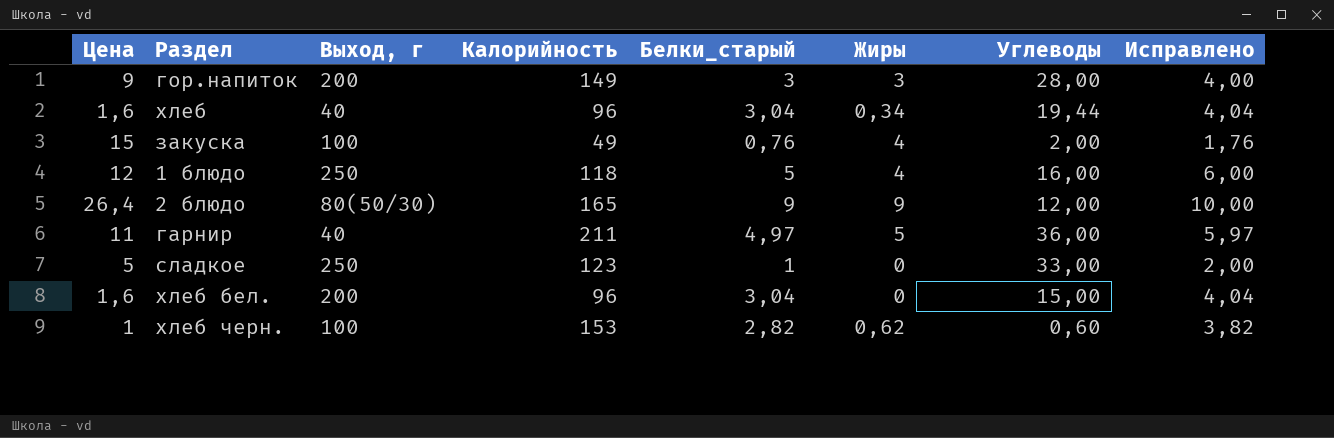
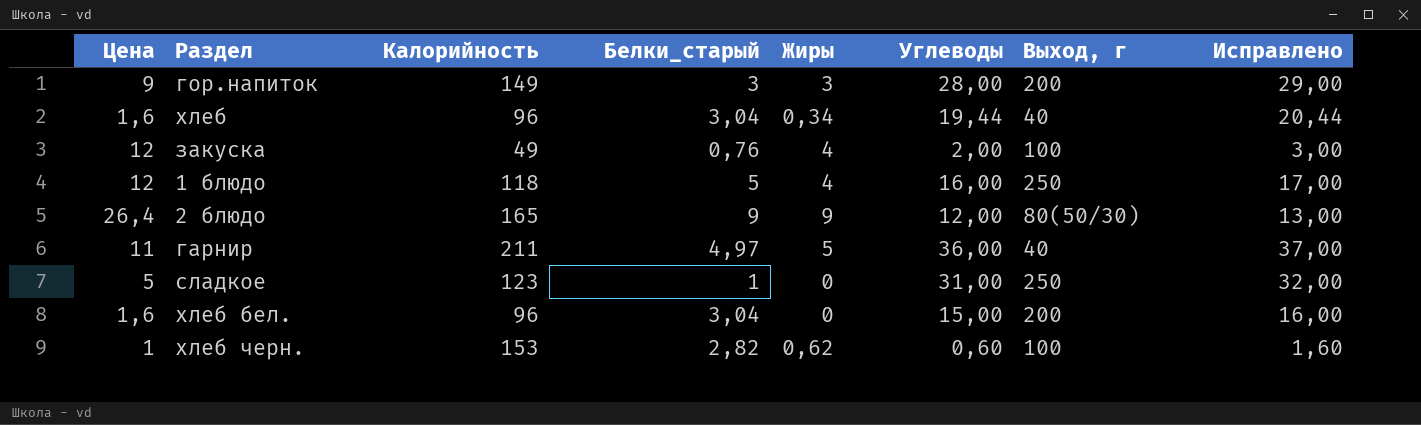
column Выход, г | position: 3 -> 7
column Исправлено | formula: [Белки_старый] + 1 -> [Углеводы] + 1
закуска | Цена: 15 -> 12
сладкое | Углеводы: 33,00 -> 31,00

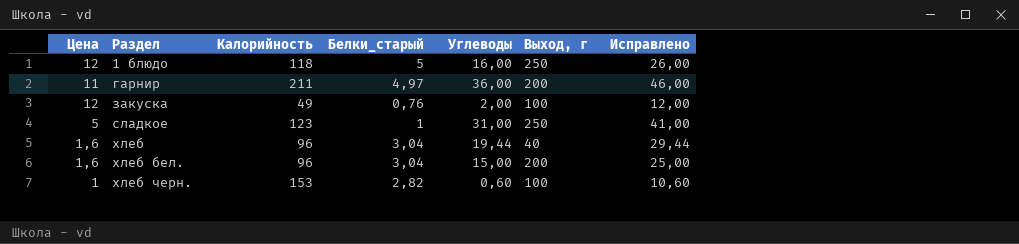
row order: none -> Раздел ascending
column Жиры | position: 5 -> none
column Исправлено | formula: [Углеводы] + 1 -> [Углеводы] + 10
row гор.напиток: 9 | 149 | 3 | 3 | 28,00 | 200 | 29,00 -> none
row 2 блюдо: 26,4 | 165 | 9 | 9 | 12,00 | 80(50/30) | 13,00 -> none
гарнир | Выход, г: 40 -> 200

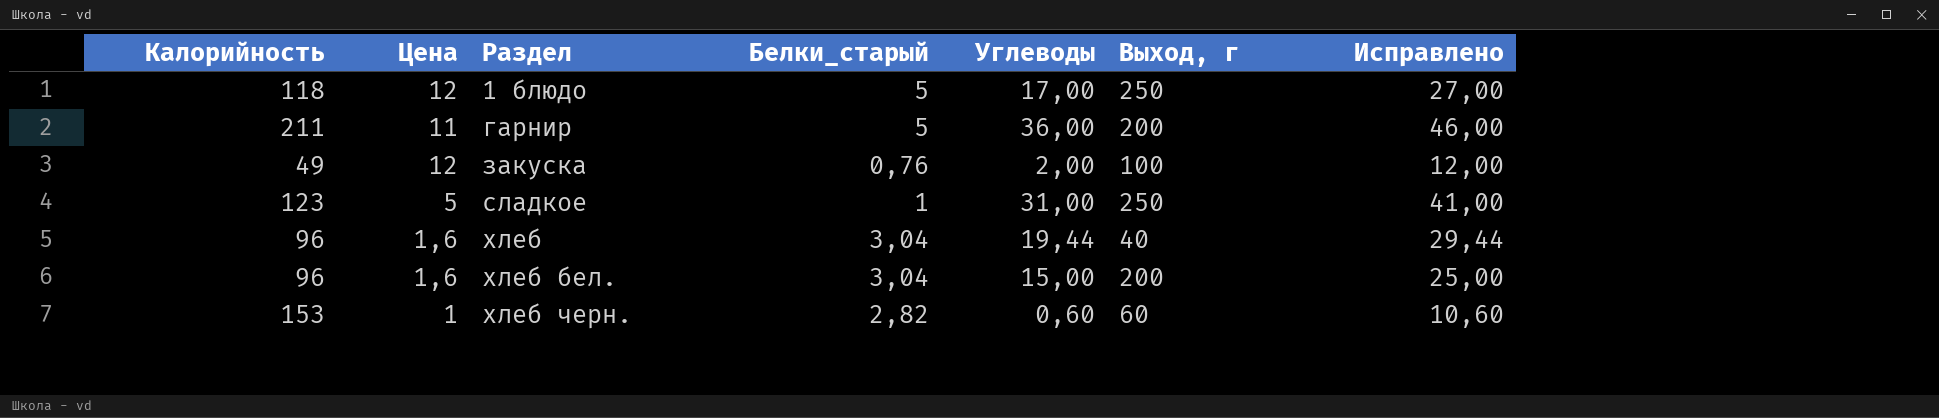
column Калорийность | position: 3 -> 1
1 блюдо | Углеводы: 16,00 -> 17,00
1 блюдо | Исправлено: 26,00 -> 27,00
гарнир | Белки_старый: 4,97 -> 5
хлеб черн. | Выход, г: 100 -> 60

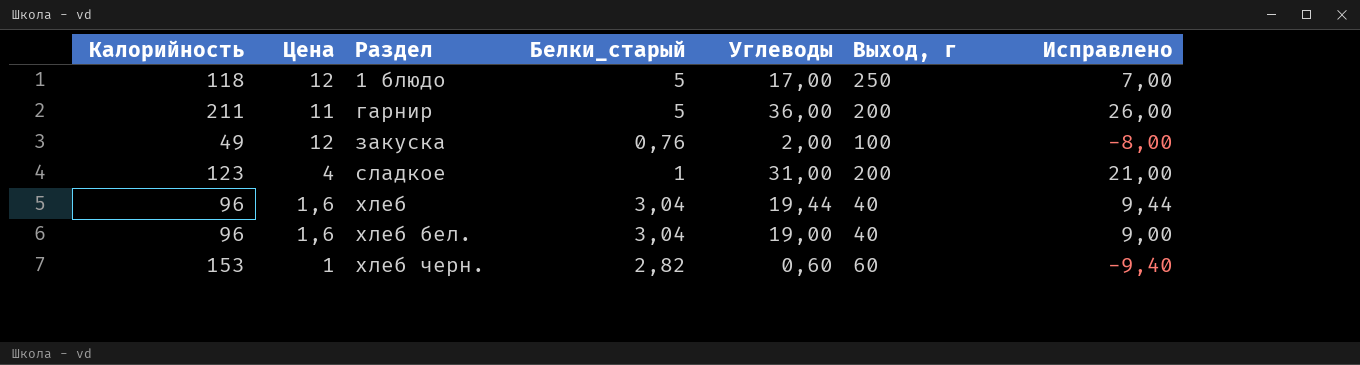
column Исправлено | formula: [Углеводы] + 10 -> [Углеводы] - 10
сладкое | Цена: 5 -> 4
сладкое | Выход, г: 250 -> 200
хлеб бел. | Углеводы: 15,00 -> 19,00
хлеб бел. | Выход, г: 200 -> 40

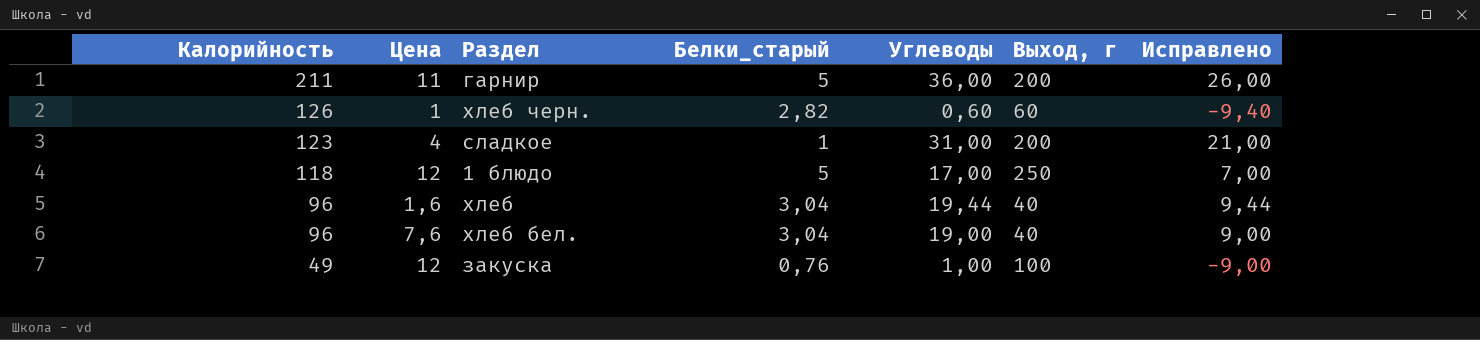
row order: Раздел ascending -> Калорийность descending
хлеб черн. | Калорийность: 153 -> 126
хлеб бел. | Цена: 1,6 -> 7,6
закуска | Углеводы: 2,00 -> 1,00
закуска | Исправлено: -8,00 -> -9,00

